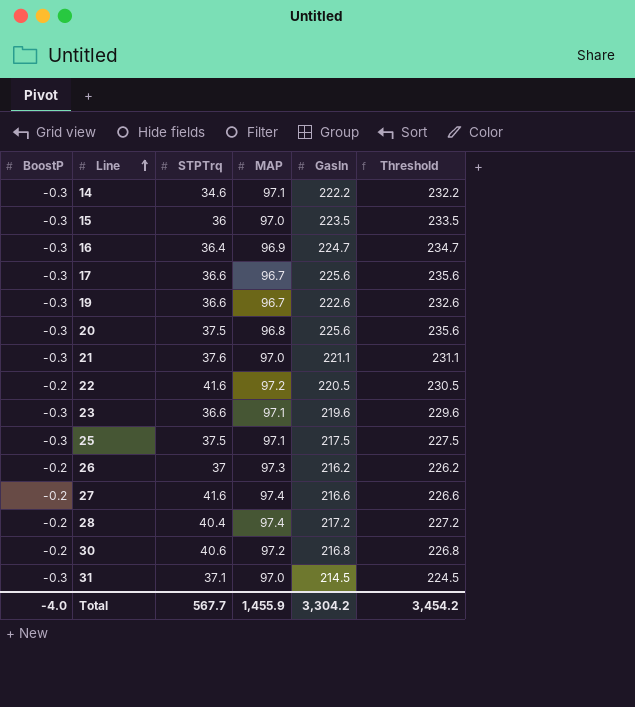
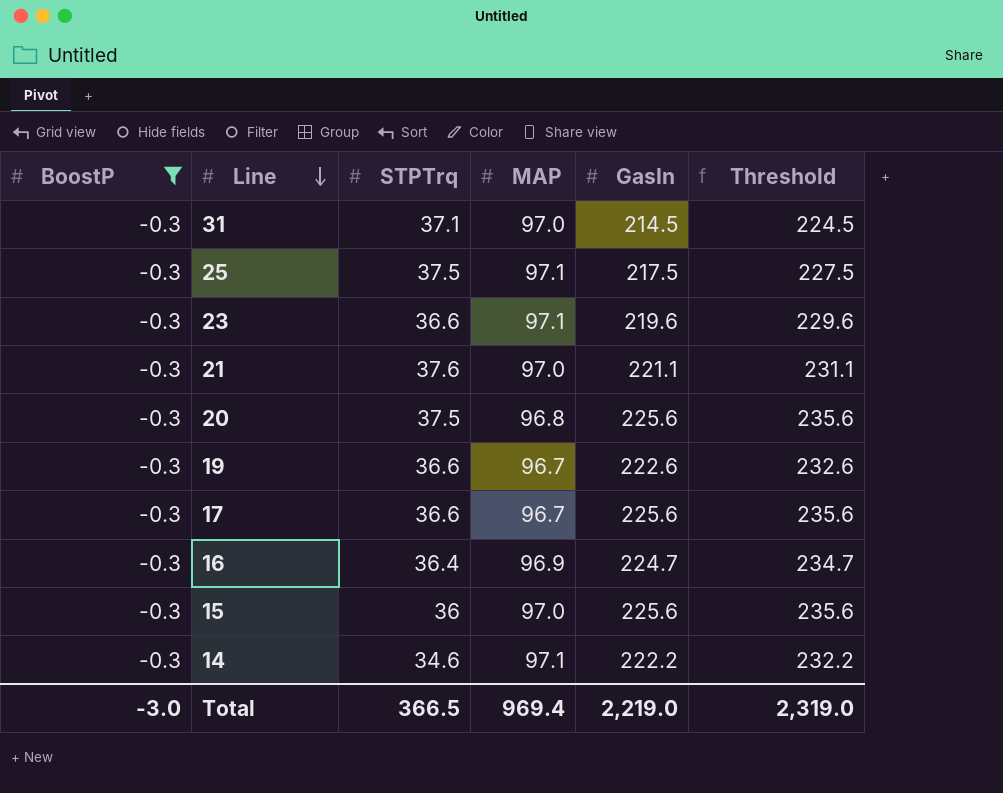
filter: none -> BoostP = -0.3
row order: Line ascending -> Line descending
15 | GasIn: 223.5 -> 225.6
15 | Threshold: 233.5 -> 235.6
Total | BoostP: -4.0 -> -3.0
Total | STPTrq: 567.7 -> 366.5
Total | MAP: 1,455.9 -> 969.4
Total | GasIn: 3,304.2 -> 2,219.0
Total | Threshold: 3,454.2 -> 2,319.0

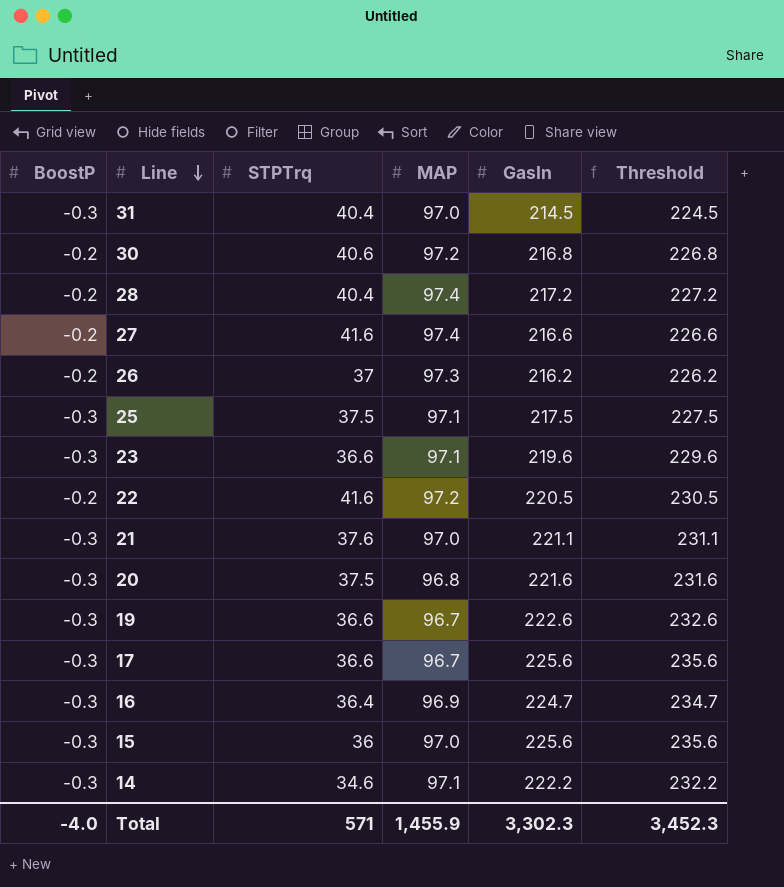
filter: BoostP = -0.3 -> none
31 | STPTrq: 37.1 -> 40.4
20 | GasIn: 225.6 -> 221.6
20 | Threshold: 235.6 -> 231.6
Total | BoostP: -3.0 -> -4.0
Total | STPTrq: 366.5 -> 571
Total | MAP: 969.4 -> 1,455.9
Total | GasIn: 2,219.0 -> 3,302.3
Total | Threshold: 2,319.0 -> 3,452.3

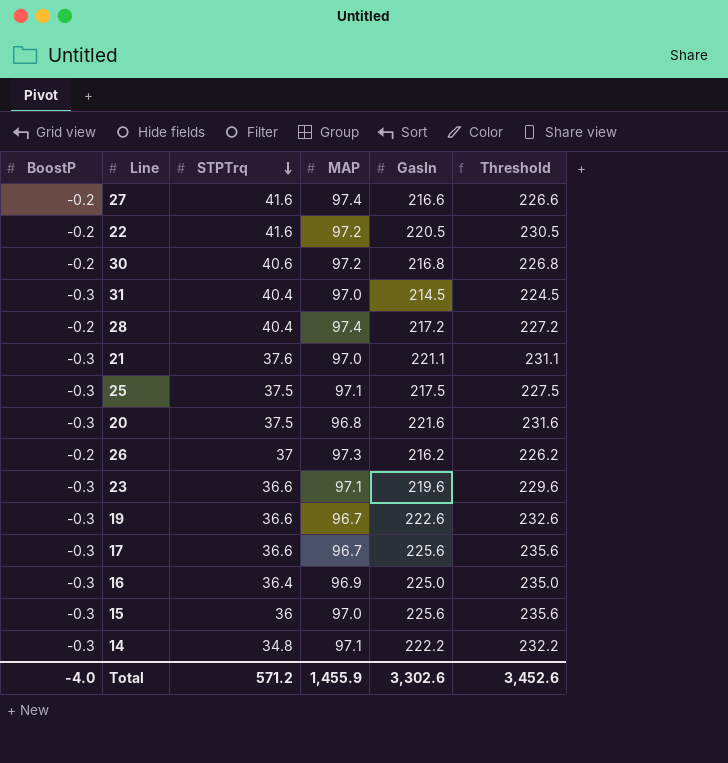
row order: Line descending -> STPTrq descending
16 | GasIn: 224.7 -> 225.0
16 | Threshold: 234.7 -> 235.0
14 | STPTrq: 34.6 -> 34.8
Total | STPTrq: 571 -> 571.2
Total | GasIn: 3,302.3 -> 3,302.6
Total | Threshold: 3,452.3 -> 3,452.6

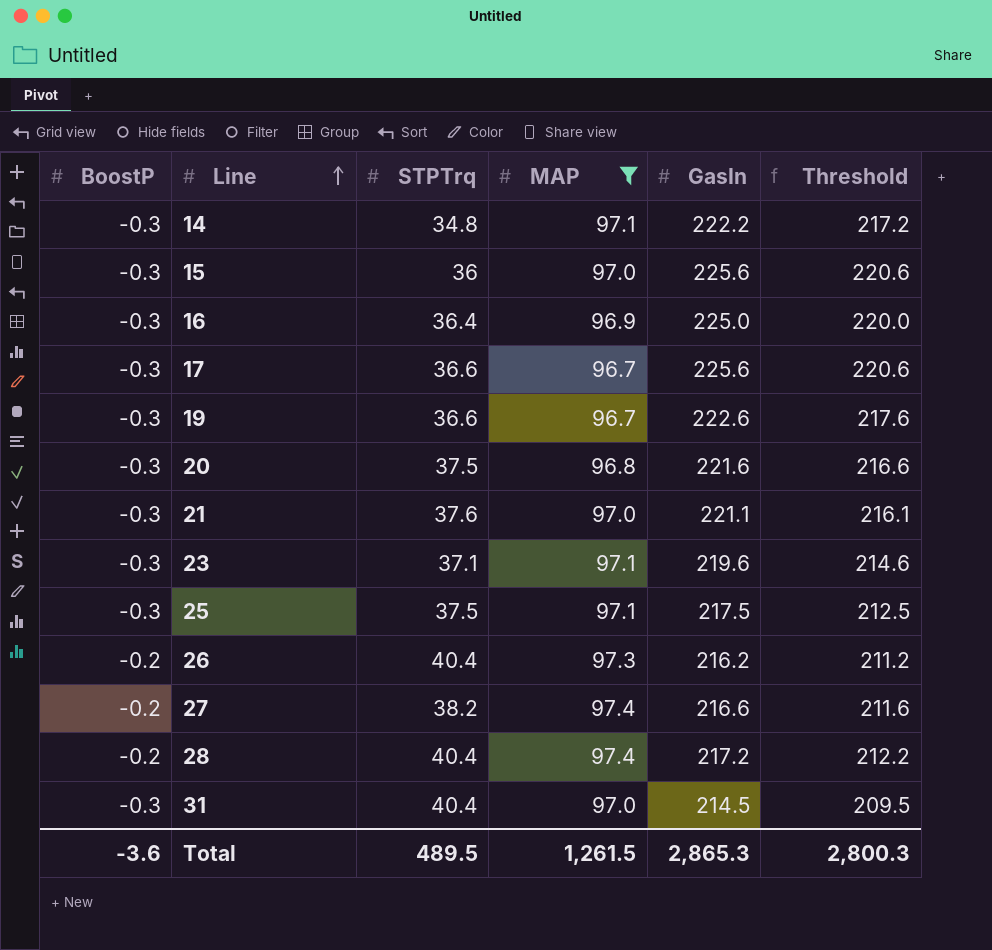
filter: none -> MAP != 97.2
row order: STPTrq descending -> Line ascending
column Threshold | formula: [GasIn] + 10 -> [GasIn] - 5
23 | STPTrq: 36.6 -> 37.1
26 | STPTrq: 37 -> 40.4
27 | STPTrq: 41.6 -> 38.2
Total | BoostP: -4.0 -> -3.6
Total | STPTrq: 571.2 -> 489.5
Total | MAP: 1,455.9 -> 1,261.5
Total | GasIn: 3,302.6 -> 2,865.3
Total | Threshold: 3,452.6 -> 2,800.3

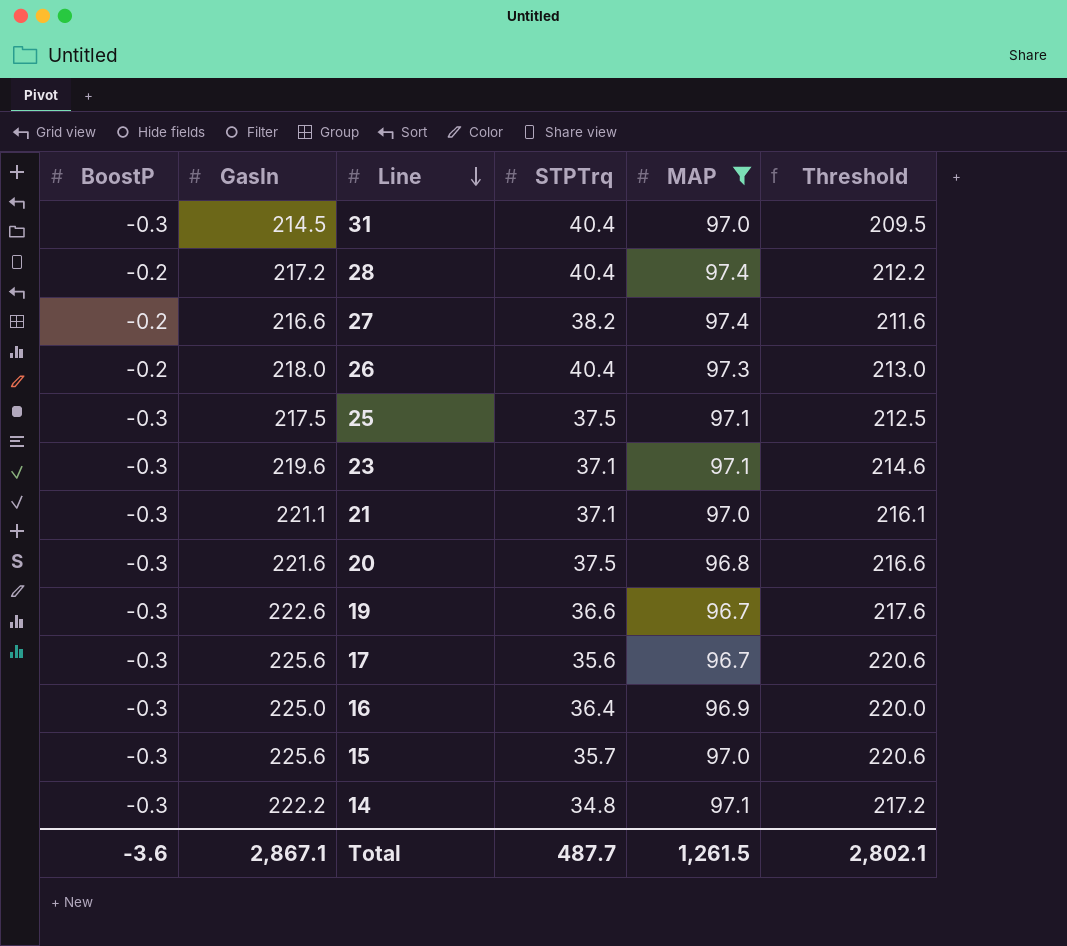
row order: Line ascending -> Line descending
column GasIn | position: 5 -> 2
26 | GasIn: 216.2 -> 218.0
26 | Threshold: 211.2 -> 213.0
21 | STPTrq: 37.6 -> 37.1
17 | STPTrq: 36.6 -> 35.6
15 | STPTrq: 36 -> 35.7
Total | GasIn: 2,865.3 -> 2,867.1
Total | STPTrq: 489.5 -> 487.7
Total | Threshold: 2,800.3 -> 2,802.1

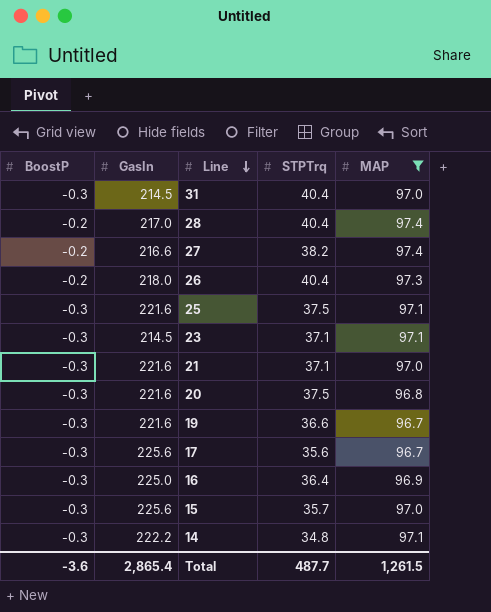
column Threshold | formula: [GasIn] - 5 -> none
28 | GasIn: 217.2 -> 217.0
25 | GasIn: 217.5 -> 221.6
23 | GasIn: 219.6 -> 214.5
21 | GasIn: 221.1 -> 221.6
19 | GasIn: 222.6 -> 221.6
Total | GasIn: 2,867.1 -> 2,865.4

